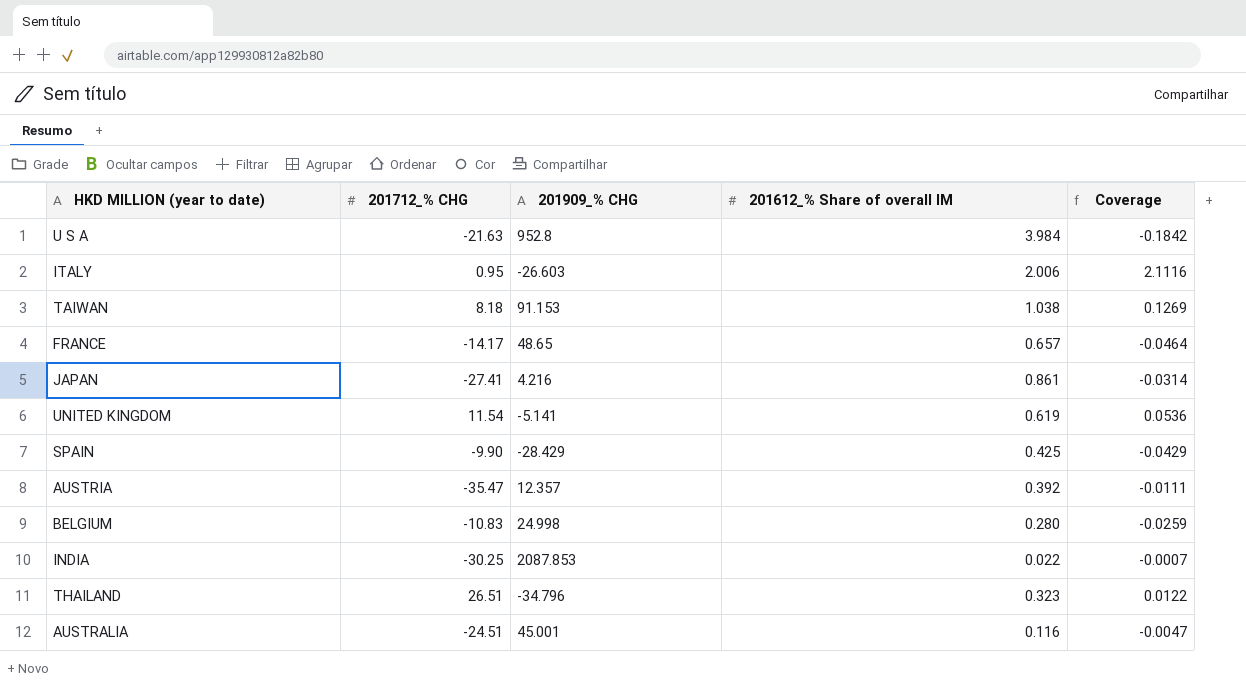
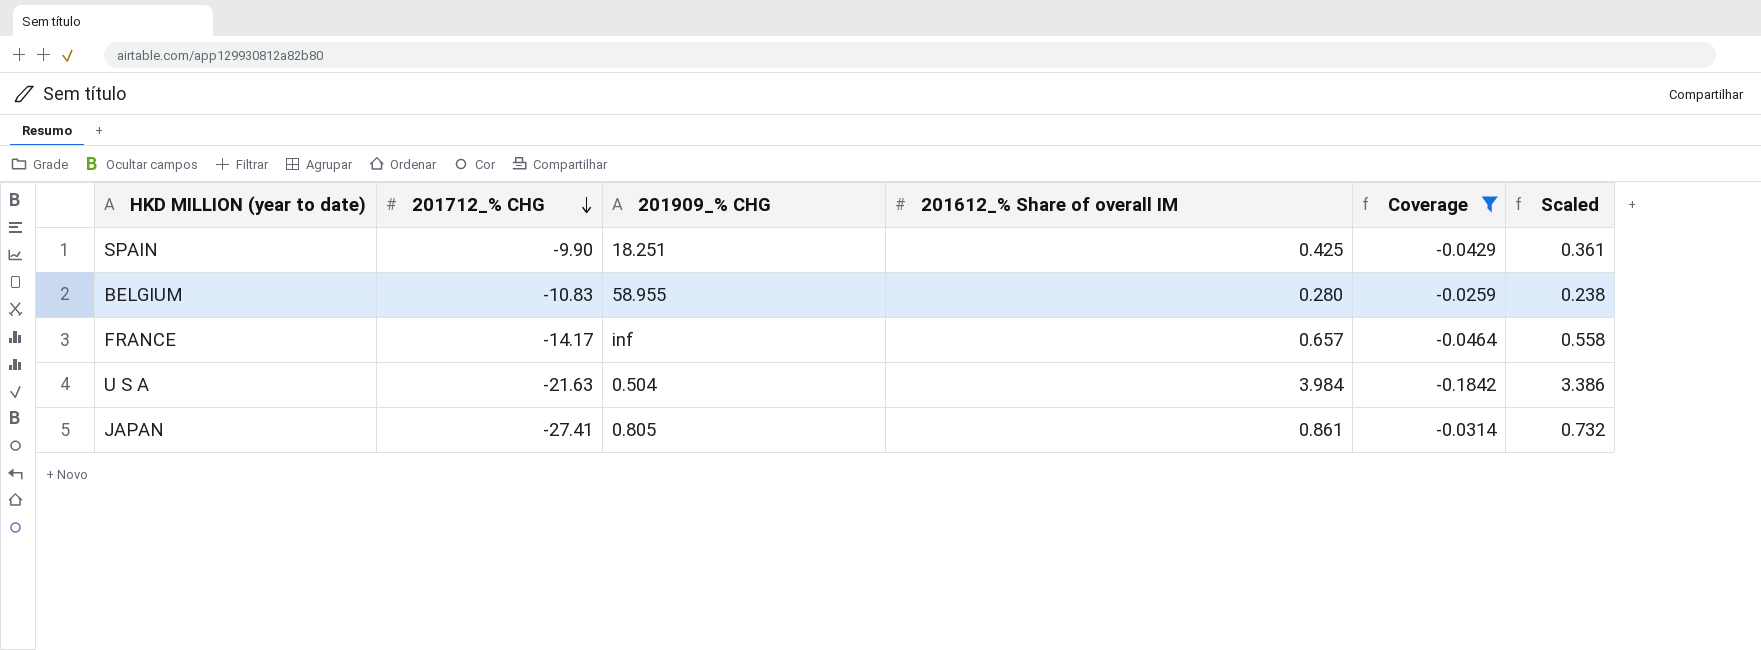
filter: none -> Coverage <= -0.0259
row order: none -> 201712_% CHG descending
column Scaled | formula: none -> [201612_% Share of overall IM] * 0.85
SPAIN | 201909_% CHG: -28.429 -> 18.251
BELGIUM | 201909_% CHG: 24.998 -> 58.955
FRANCE | 201909_% CHG: 48.65 -> inf
U S A | 201909_% CHG: 952.8 -> 0.504
JAPAN | 201909_% CHG: 4.216 -> 0.805

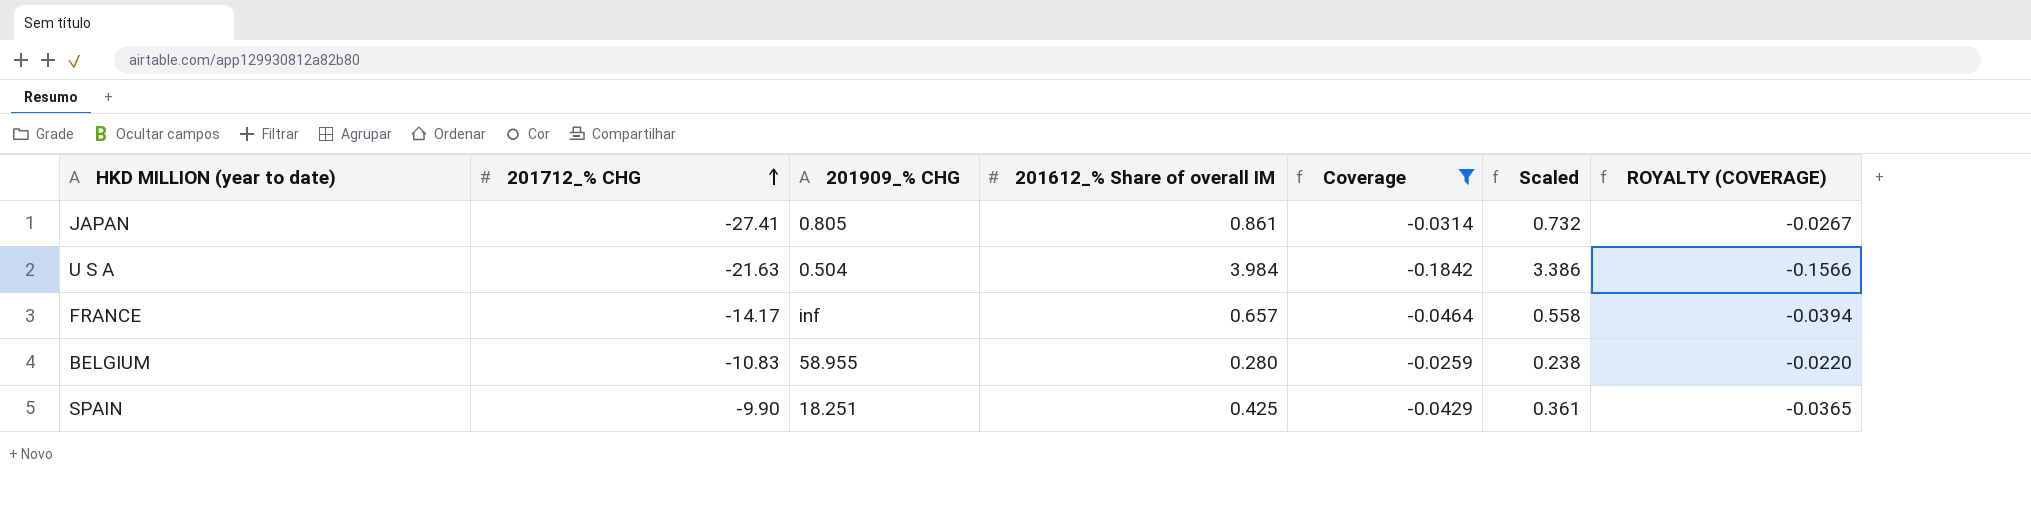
row order: 201712_% CHG descending -> 201712_% CHG ascending
column ROYALTY (COVERAGE) | formula: none -> [Coverage] * 0.85

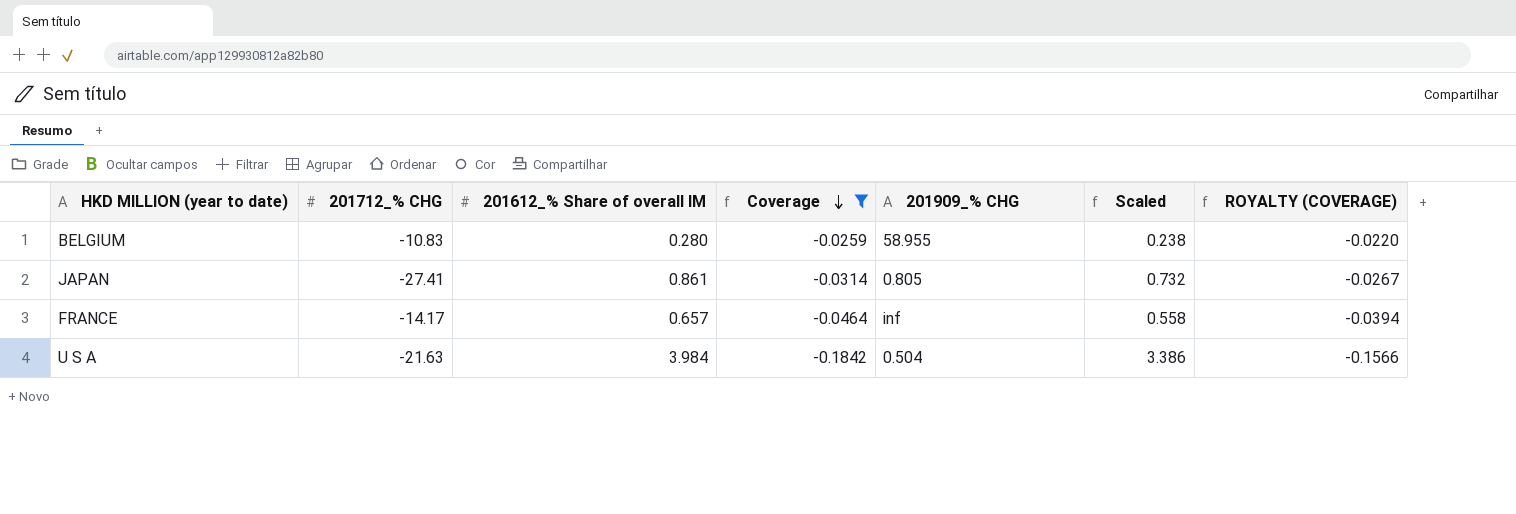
row order: 201712_% CHG ascending -> Coverage descending
column 201909_% CHG | position: 3 -> 5
row SPAIN: -9.90 | 18.251 | 0.425 | -0.0429 | 0.361 | -0.0365 -> none

